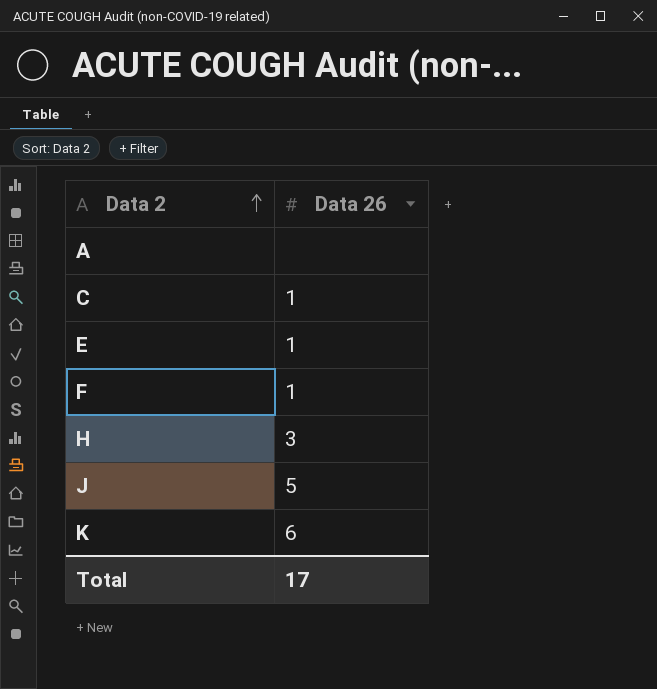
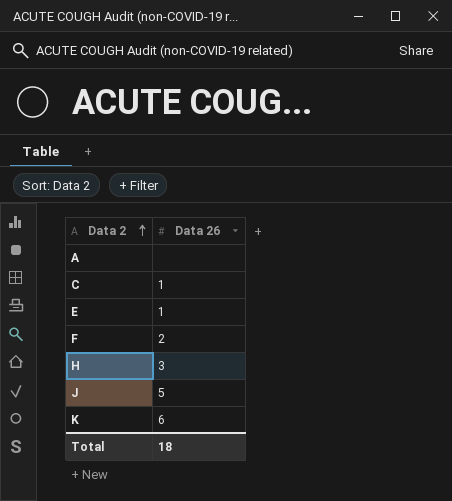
F | Data 26: 1 -> 2
Total | Data 26: 17 -> 18

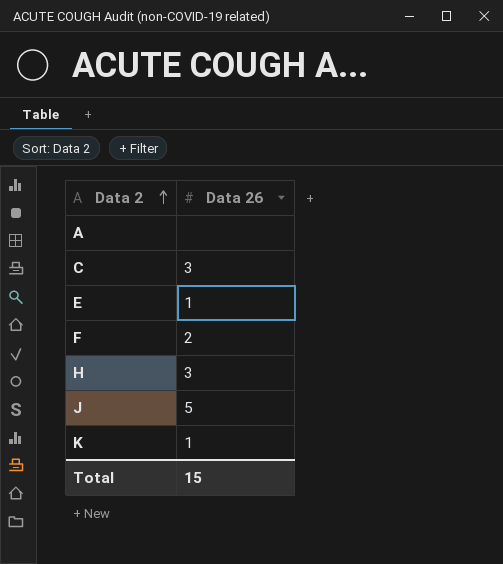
C | Data 26: 1 -> 3
K | Data 26: 6 -> 1
Total | Data 26: 18 -> 15

